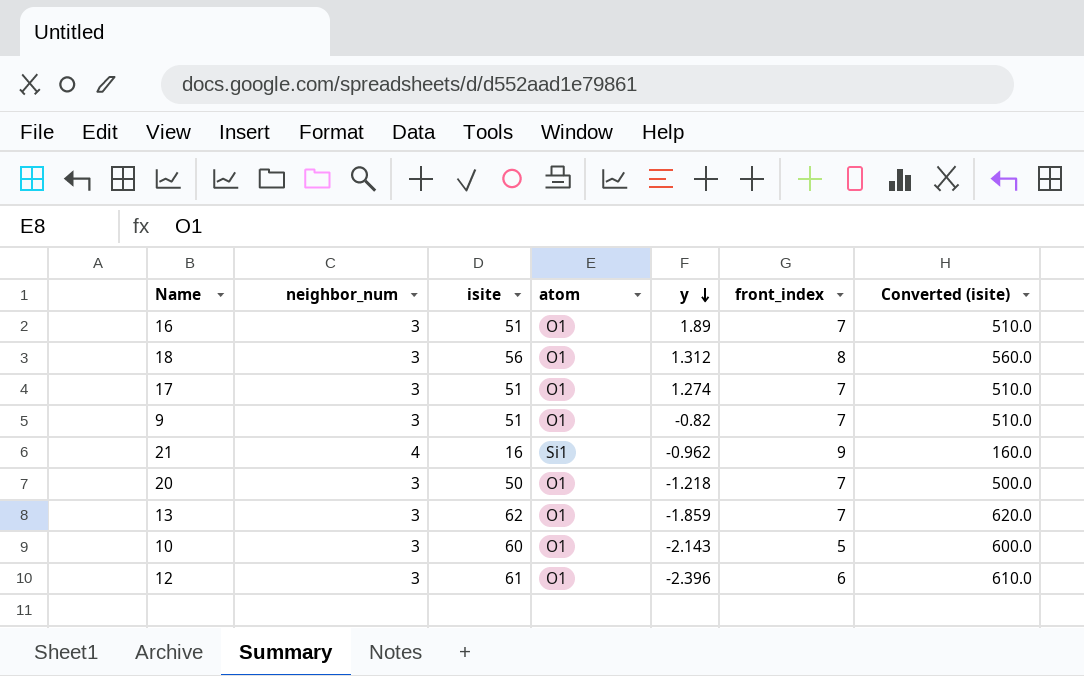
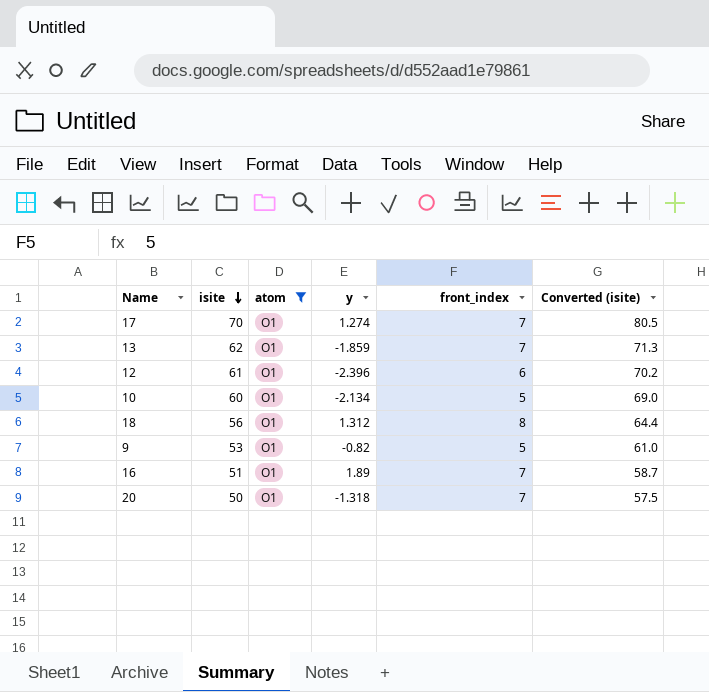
filter: none -> atom = O1
row order: y descending -> isite descending
column neighbor_num | position: 2 -> none
column Converted (isite) | formula: [isite] * 10 -> [isite] * 1.15
17 | isite: 51 -> 70
10 | y: -2.143 -> -2.134
9 | isite: 51 -> 53
9 | front_index: 7 -> 5
20 | y: -1.218 -> -1.318

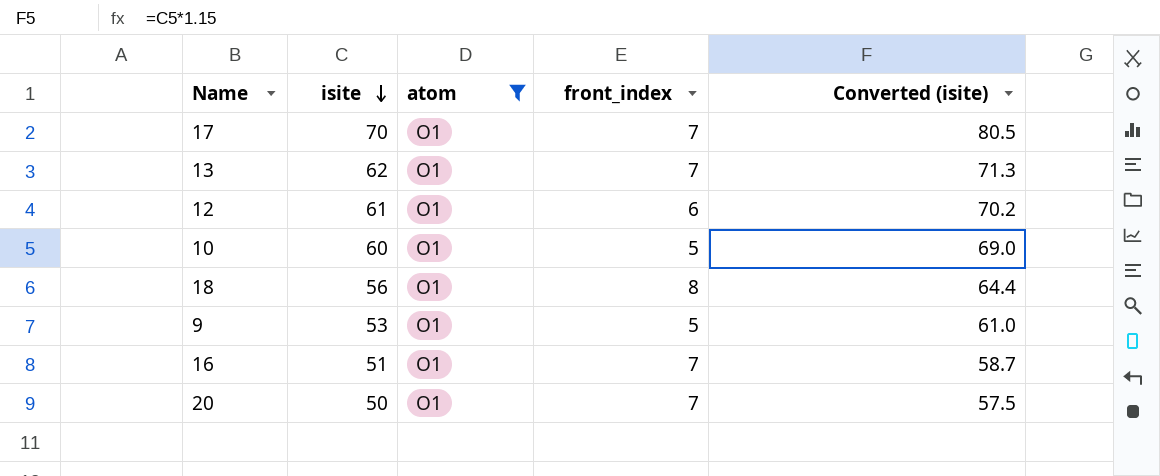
column y | position: 4 -> none

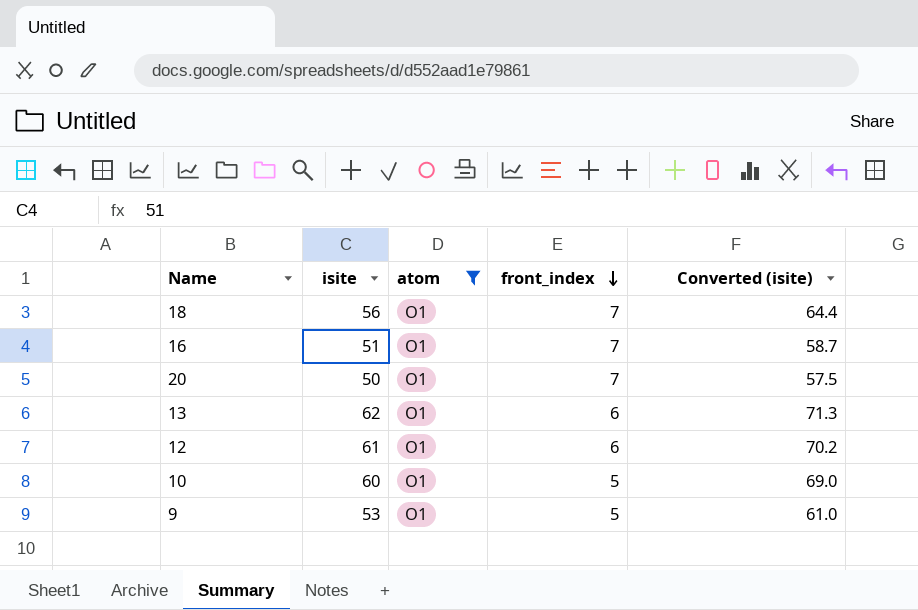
row order: isite descending -> front_index descending
row 17: 70 | O1 | 7 | 80.5 -> none
18 | front_index: 8 -> 7
13 | front_index: 7 -> 6

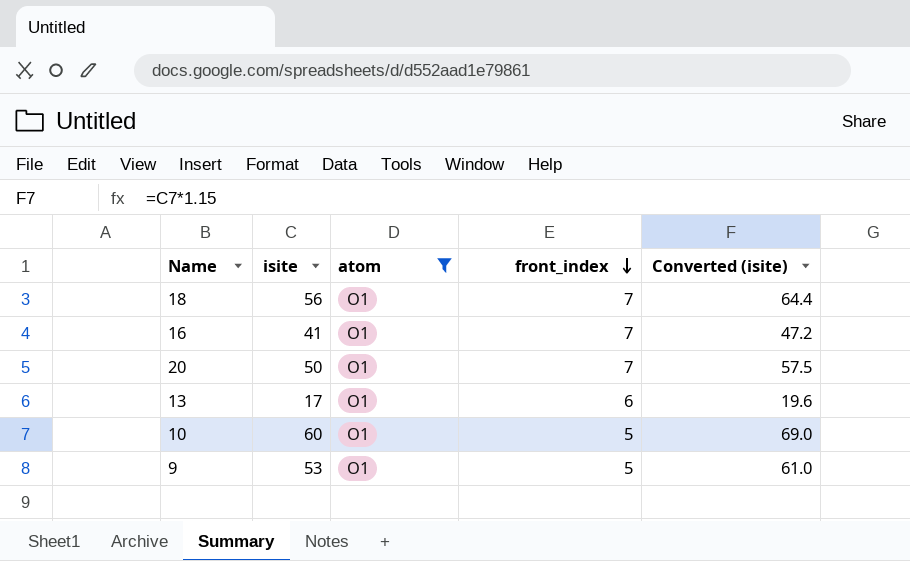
row 12: 61 | O1 | 6 | 70.2 -> none
16 | isite: 51 -> 41
16 | Converted (isite): 58.7 -> 47.2
13 | isite: 62 -> 17
13 | Converted (isite): 71.3 -> 19.6

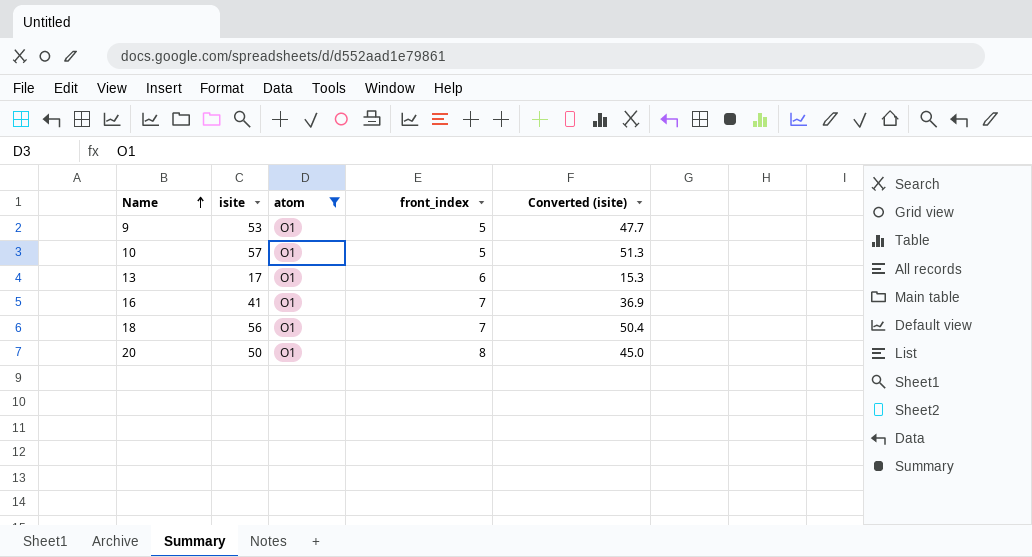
row order: front_index descending -> Name ascending
column Converted (isite) | formula: [isite] * 1.15 -> [isite] * 0.9
10 | isite: 60 -> 57
20 | front_index: 7 -> 8

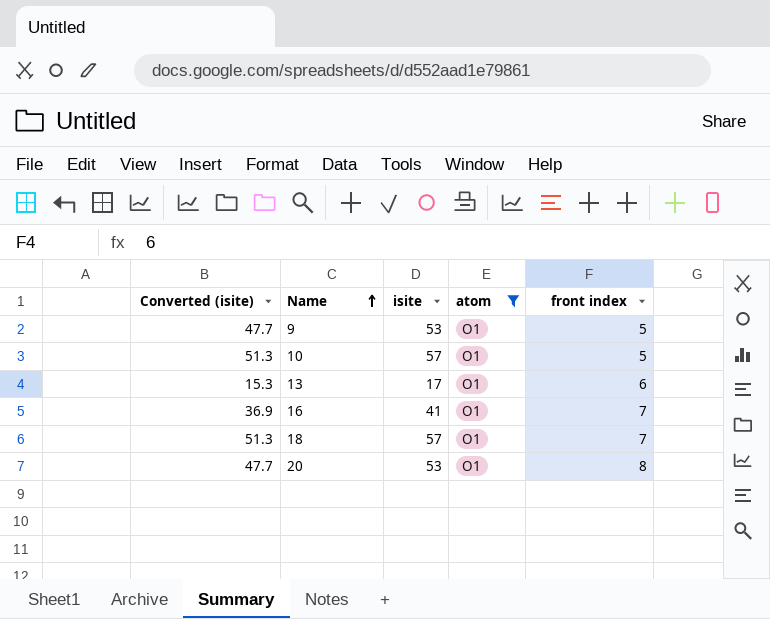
column Converted (isite) | position: 5 -> 1
column name: front_index -> front index
18 | Converted (isite): 50.4 -> 51.3
18 | isite: 56 -> 57
20 | Converted (isite): 45.0 -> 47.7
20 | isite: 50 -> 53

